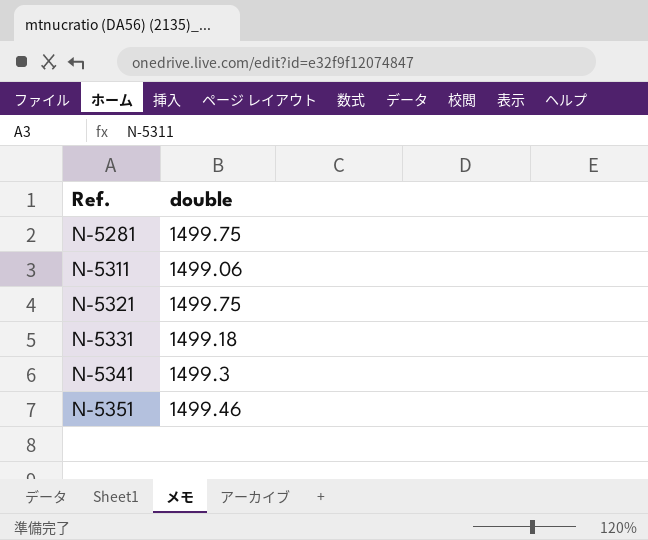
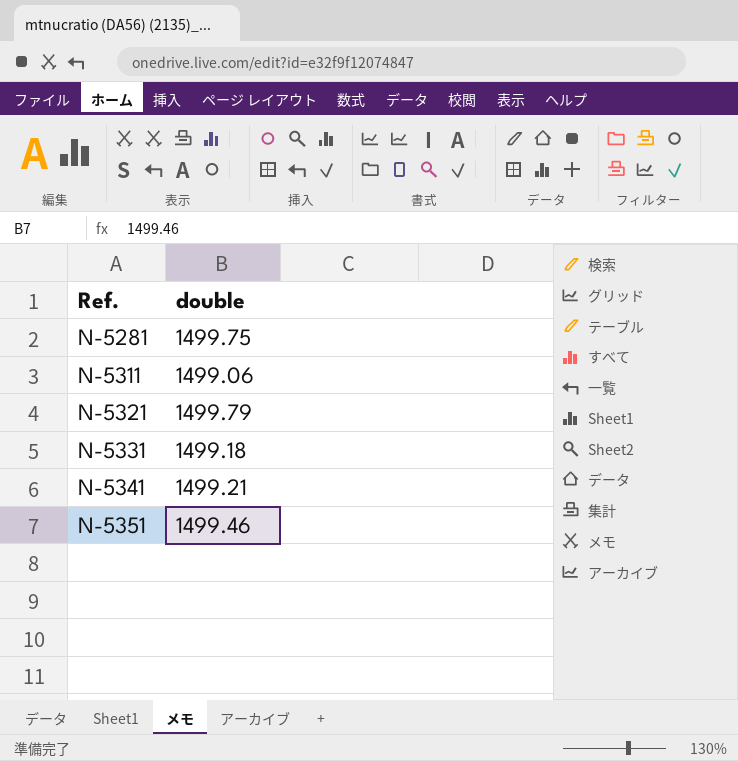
N-5321 | double: 1499.75 -> 1499.79
N-5341 | double: 1499.3 -> 1499.21

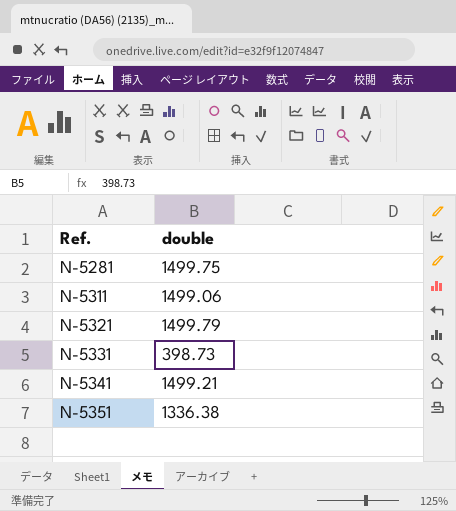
N-5331 | double: 1499.18 -> 398.73
N-5351 | double: 1499.46 -> 1336.38

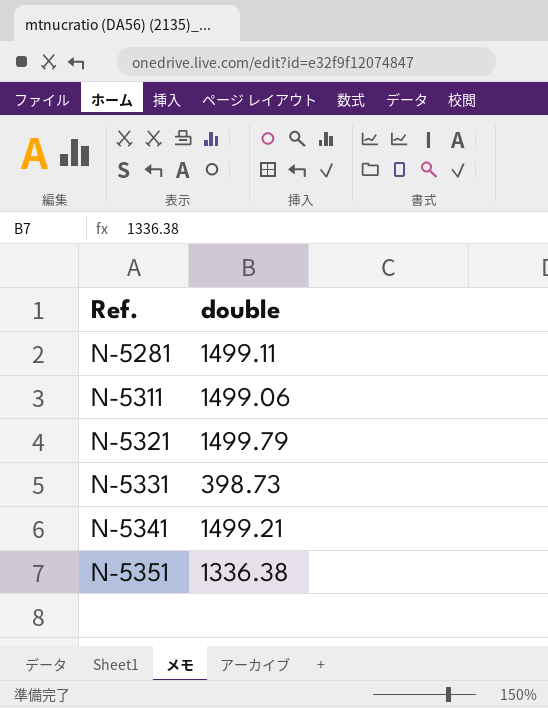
N-5281 | double: 1499.75 -> 1499.11

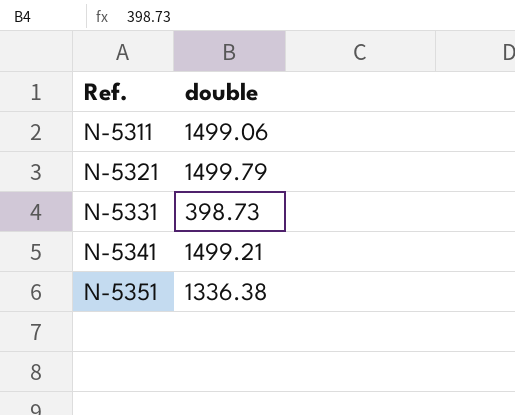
row N-5281: 1499.11 -> none

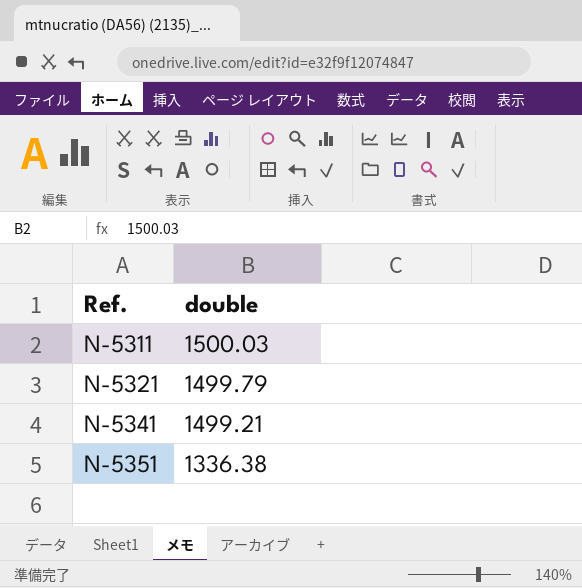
row N-5331: 398.73 -> none
N-5311 | double: 1499.06 -> 1500.03

